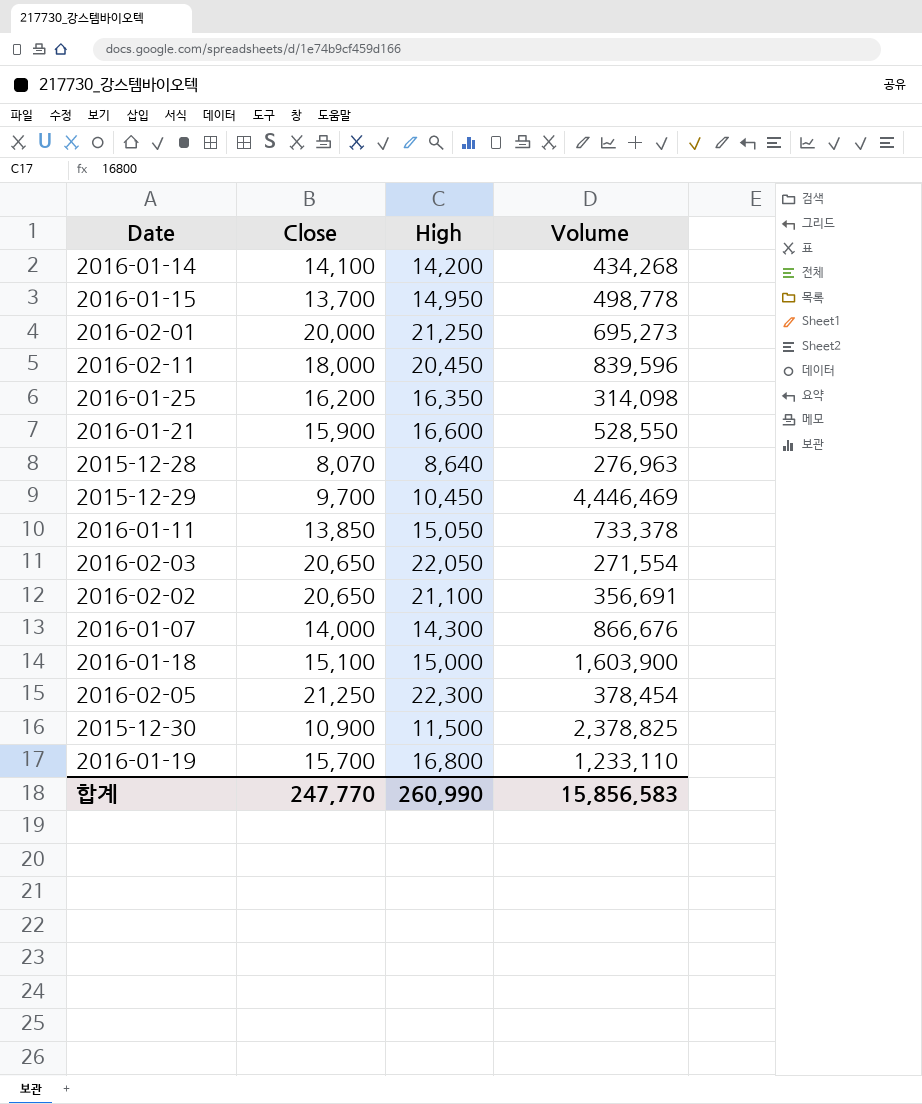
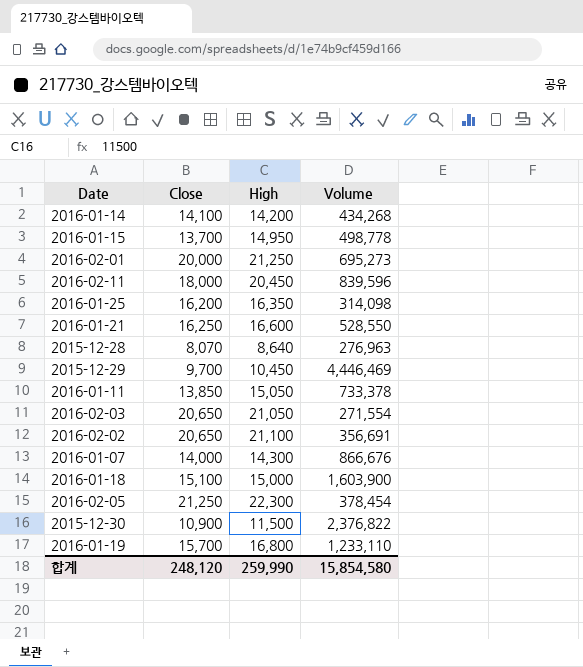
2016-01-21 | Close: 15,900 -> 16,250
2016-02-03 | High: 22,050 -> 21,050
2015-12-30 | Volume: 2,378,825 -> 2,376,822
합계 | Close: 247,770 -> 248,120
합계 | High: 260,990 -> 259,990
합계 | Volume: 15,856,583 -> 15,854,580

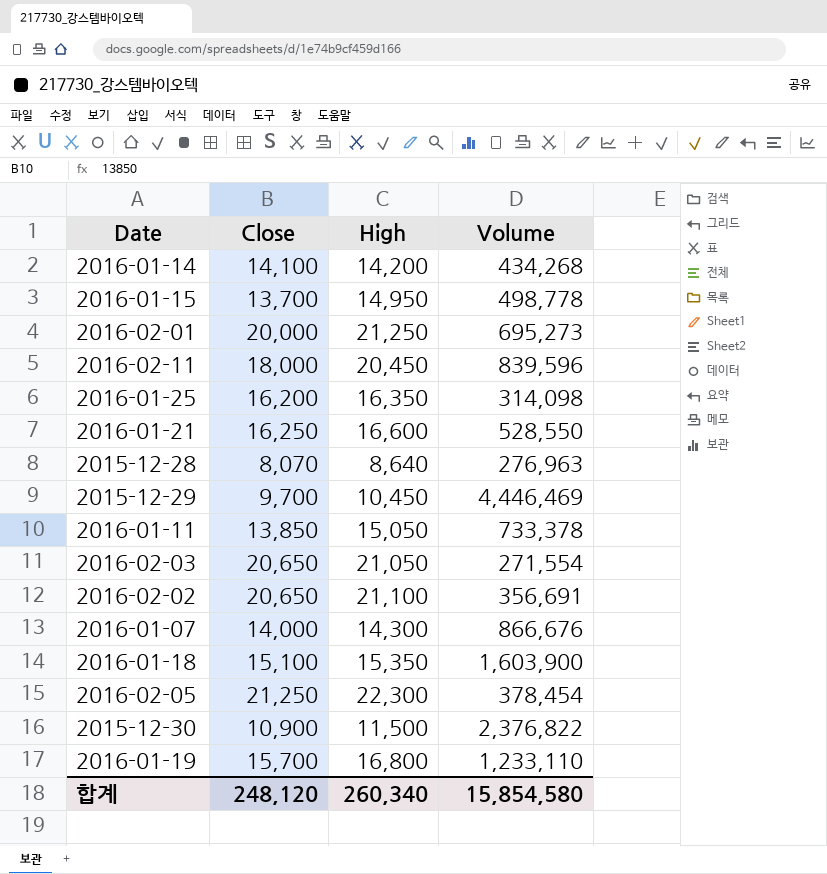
2016-01-18 | High: 15,000 -> 15,350
합계 | High: 259,990 -> 260,340

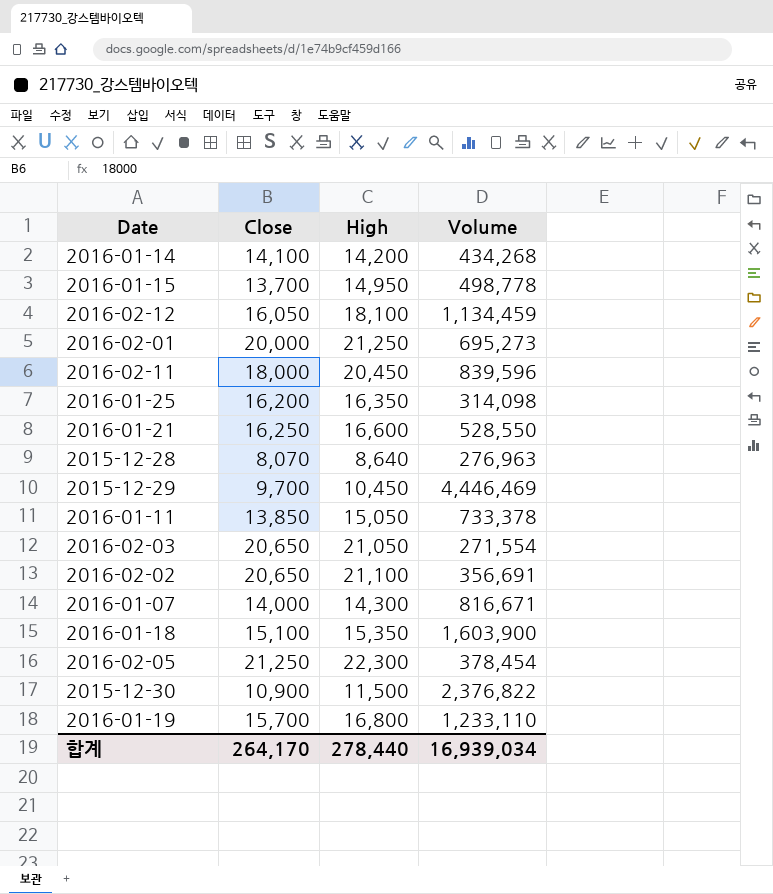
row 2016-02-12: none -> 16,050 | 18,100 | 1,134,459
2016-01-07 | Volume: 866,676 -> 816,671
합계 | Close: 248,120 -> 264,170
합계 | High: 260,340 -> 278,440
합계 | Volume: 15,854,580 -> 16,939,034

